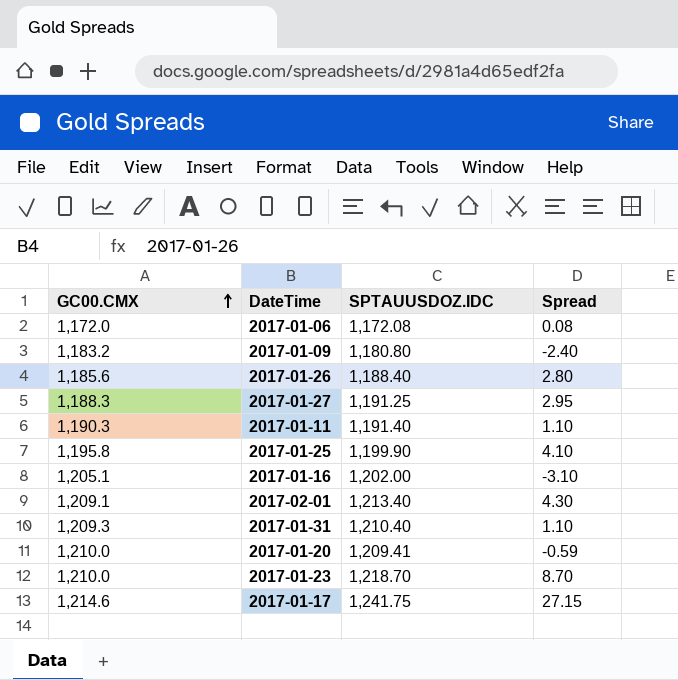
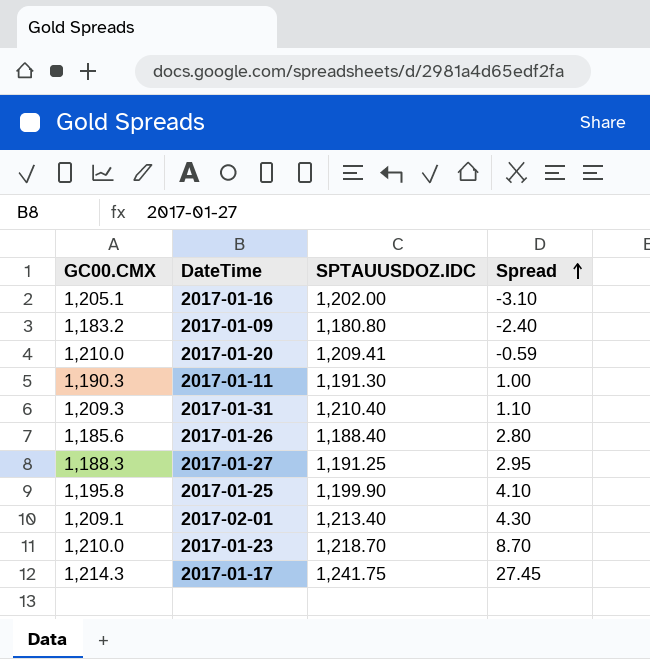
row order: GC00.CMX ascending -> Spread ascending
row 2017-01-06: 1,172.0 | 1,172.08 | 0.08 -> none
2017-01-11 | SPTAUUSDOZ.IDC: 1,191.40 -> 1,191.30
2017-01-11 | Spread: 1.10 -> 1.00
2017-01-17 | GC00.CMX: 1,214.6 -> 1,214.3
2017-01-17 | Spread: 27.15 -> 27.45

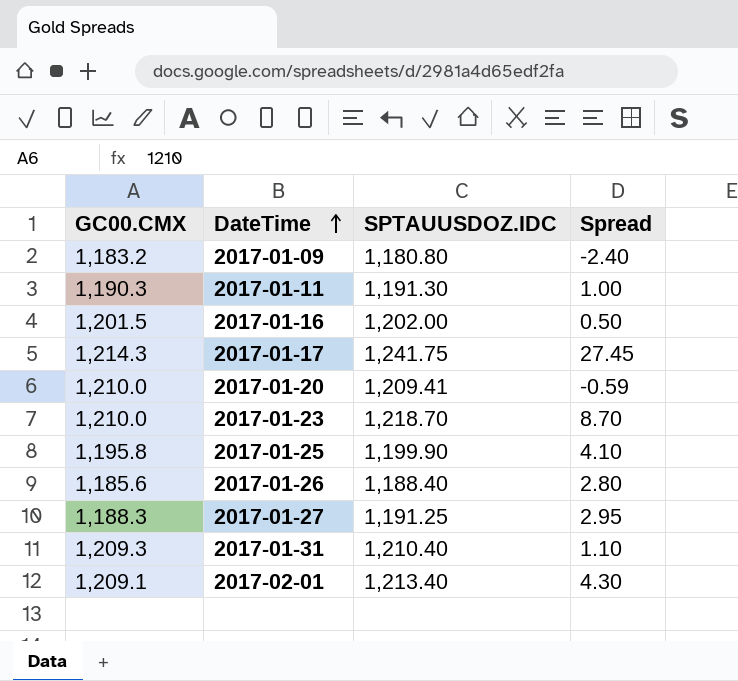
row order: Spread ascending -> DateTime ascending
2017-01-16 | GC00.CMX: 1,205.1 -> 1,201.5
2017-01-16 | Spread: -3.10 -> 0.50

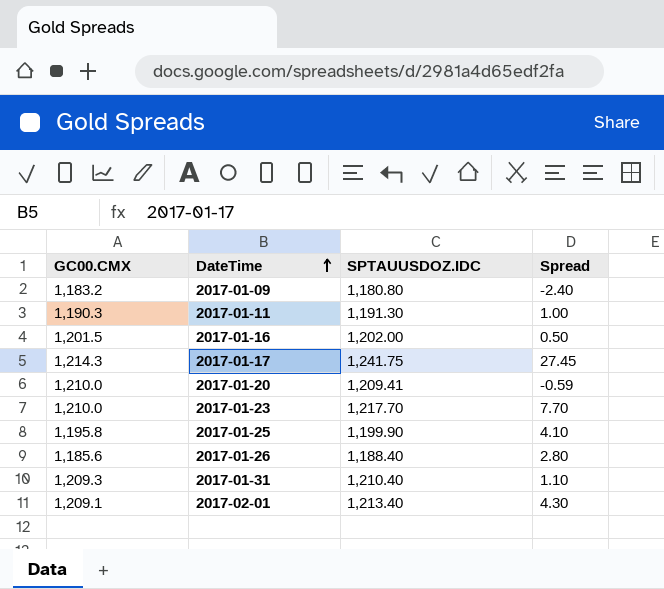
row 2017-01-27: 1,188.3 | 1,191.25 | 2.95 -> none
2017-01-23 | SPTAUUSDOZ.IDC: 1,218.70 -> 1,217.70
2017-01-23 | Spread: 8.70 -> 7.70

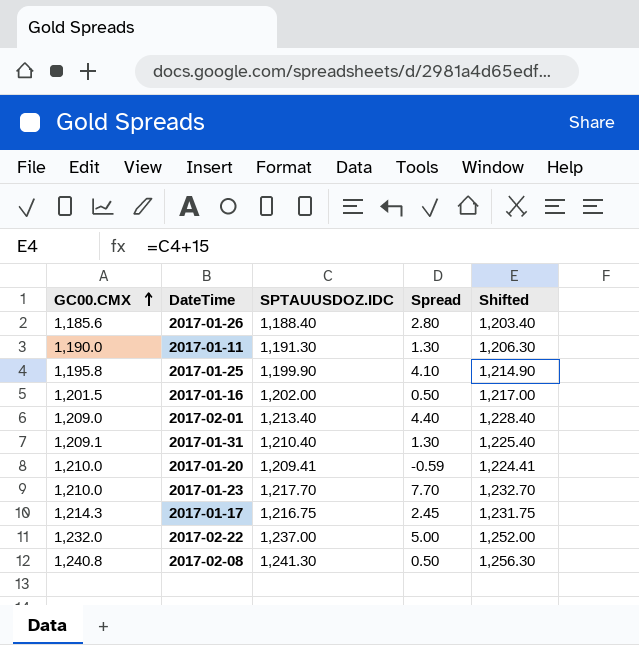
row order: DateTime ascending -> GC00.CMX ascending
column Shifted | formula: none -> [SPTAUUSDOZ.IDC] + 15
row 2017-01-09: 1,183.2 | 1,180.80 | -2.40 -> none
2017-01-11 | GC00.CMX: 1,190.3 -> 1,190.0
2017-01-11 | Spread: 1.00 -> 1.30
2017-02-01 | GC00.CMX: 1,209.1 -> 1,209.0
2017-02-01 | Spread: 4.30 -> 4.40
2017-01-31 | GC00.CMX: 1,209.3 -> 1,209.1
2017-01-31 | Spread: 1.10 -> 1.30
2017-01-17 | SPTAUUSDOZ.IDC: 1,241.75 -> 1,216.75
2017-01-17 | Spread: 27.45 -> 2.45
row 2017-02-22: none -> 1,232.0 | 1,237.00 | 5.00 | 1,252.00
row 2017-02-08: none -> 1,240.8 | 1,241.30 | 0.50 | 1,256.30

